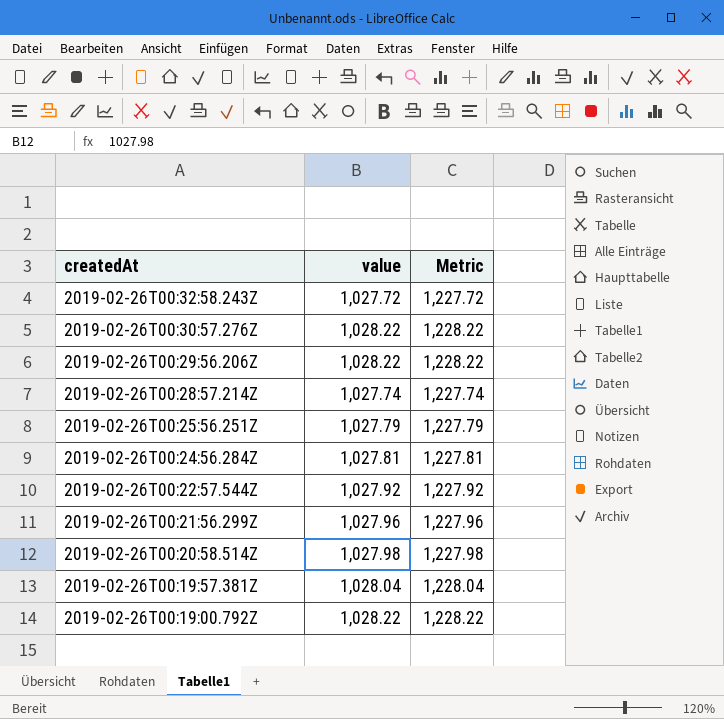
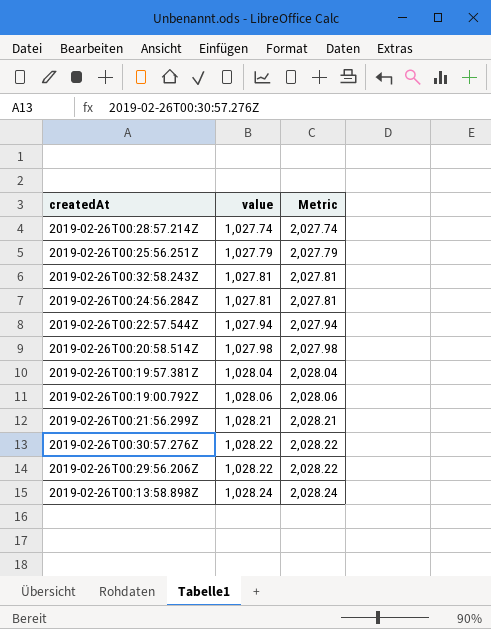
row order: createdAt descending -> value ascending
column Metric | formula: [value] + 200 -> [value] + 1000
2019-02-26T00:32:58.243Z | value: 1,027.72 -> 1,027.81
2019-02-26T00:22:57.544Z | value: 1,027.92 -> 1,027.94
2019-02-26T00:19:00.792Z | value: 1,028.22 -> 1,028.06
2019-02-26T00:21:56.299Z | value: 1,027.96 -> 1,028.21
row 2019-02-26T00:13:58.898Z: none -> 1,028.24 | 2,028.24

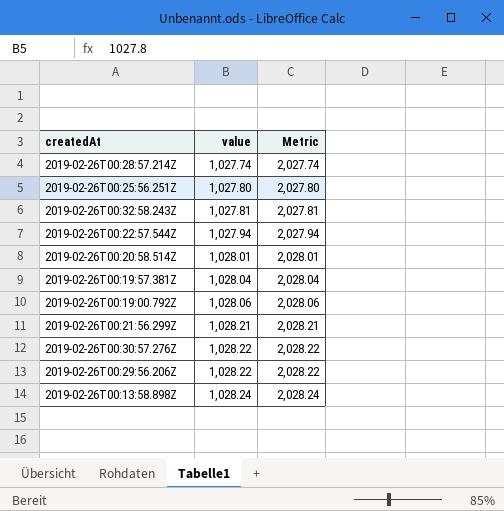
row 2019-02-26T00:24:56.284Z: 1,027.81 | 2,027.81 -> none
2019-02-26T00:25:56.251Z | value: 1,027.79 -> 1,027.80
2019-02-26T00:25:56.251Z | Metric: 2,027.79 -> 2,027.80
2019-02-26T00:20:58.514Z | value: 1,027.98 -> 1,028.01
2019-02-26T00:20:58.514Z | Metric: 2,027.98 -> 2,028.01

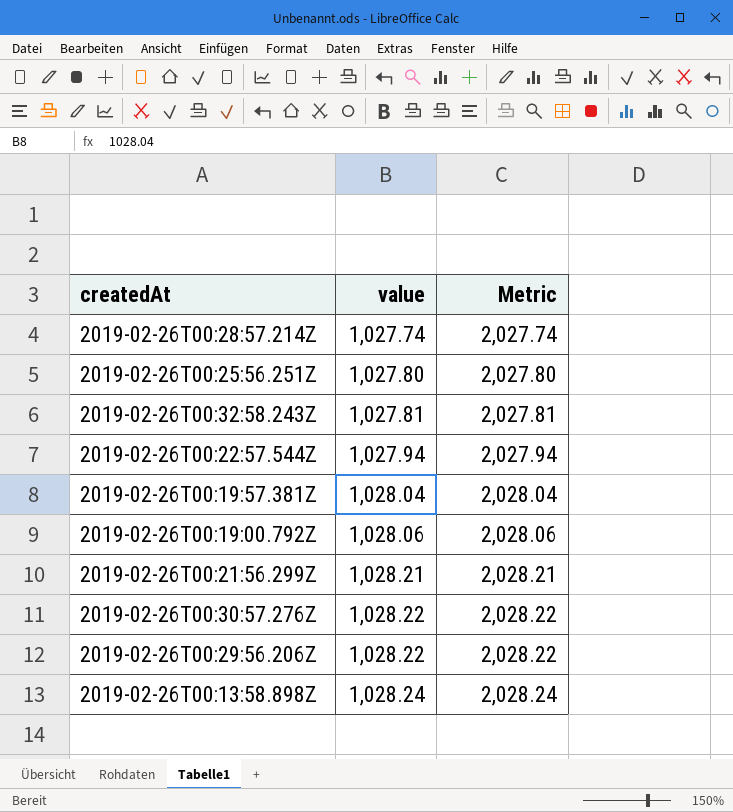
row 2019-02-26T00:20:58.514Z: 1,028.01 | 2,028.01 -> none

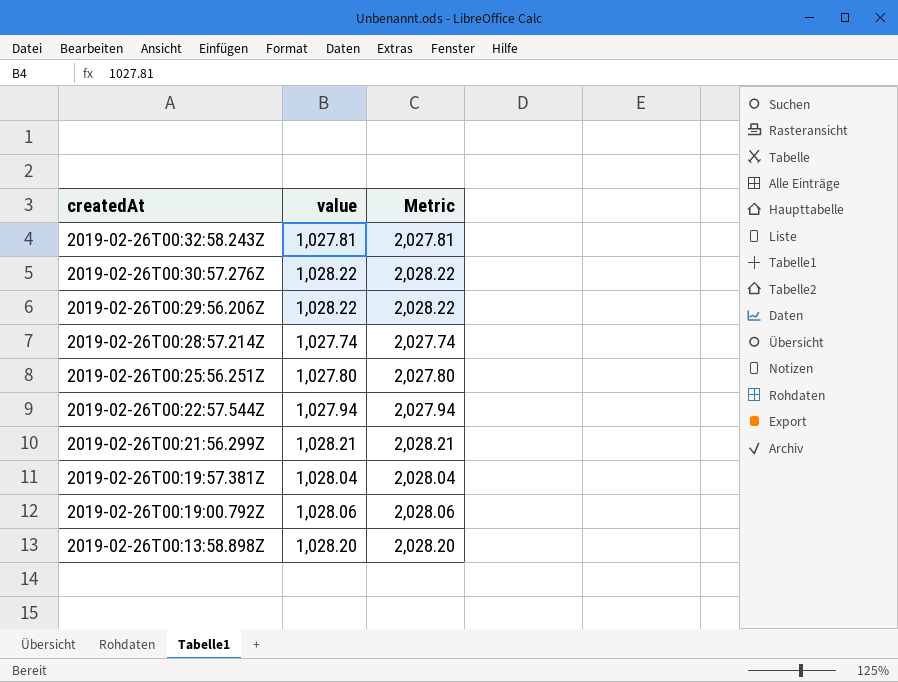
row order: value ascending -> createdAt descending
2019-02-26T00:13:58.898Z | value: 1,028.24 -> 1,028.20
2019-02-26T00:13:58.898Z | Metric: 2,028.24 -> 2,028.20

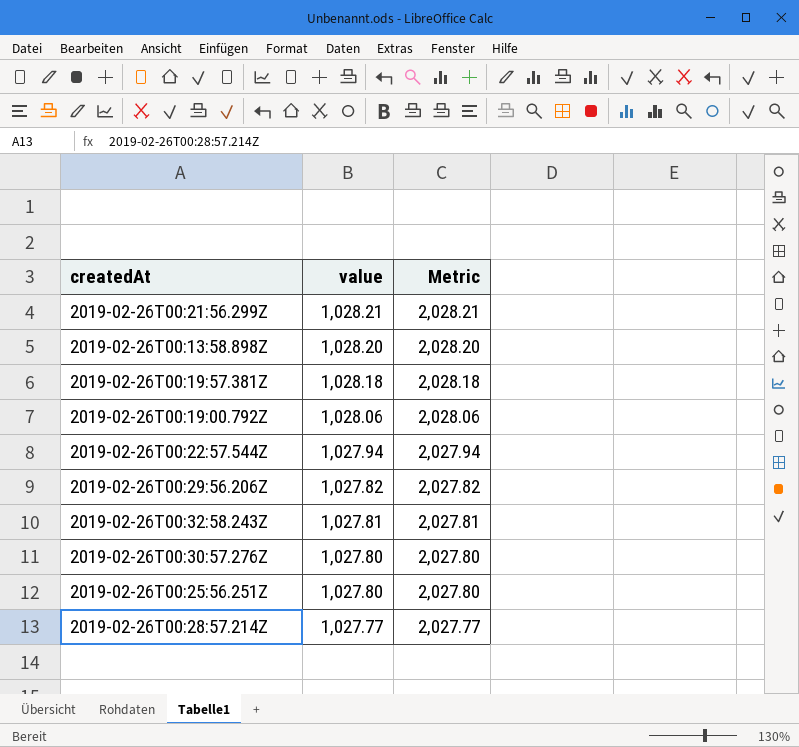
row order: createdAt descending -> value descending
2019-02-26T00:19:57.381Z | value: 1,028.04 -> 1,028.18
2019-02-26T00:19:57.381Z | Metric: 2,028.04 -> 2,028.18
2019-02-26T00:29:56.206Z | value: 1,028.22 -> 1,027.82
2019-02-26T00:29:56.206Z | Metric: 2,028.22 -> 2,027.82
2019-02-26T00:30:57.276Z | value: 1,028.22 -> 1,027.80
2019-02-26T00:30:57.276Z | Metric: 2,028.22 -> 2,027.80
2019-02-26T00:28:57.214Z | value: 1,027.74 -> 1,027.77
2019-02-26T00:28:57.214Z | Metric: 2,027.74 -> 2,027.77

